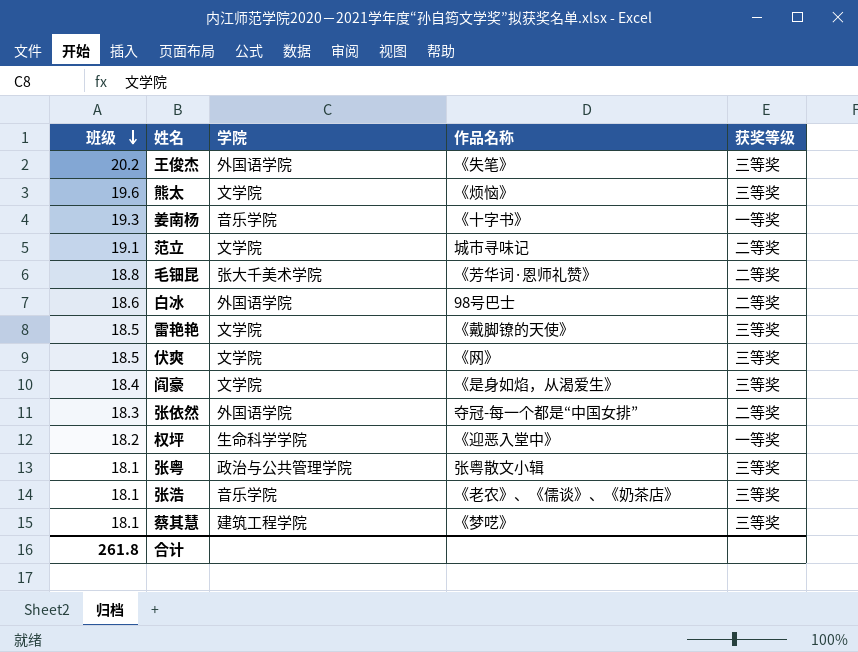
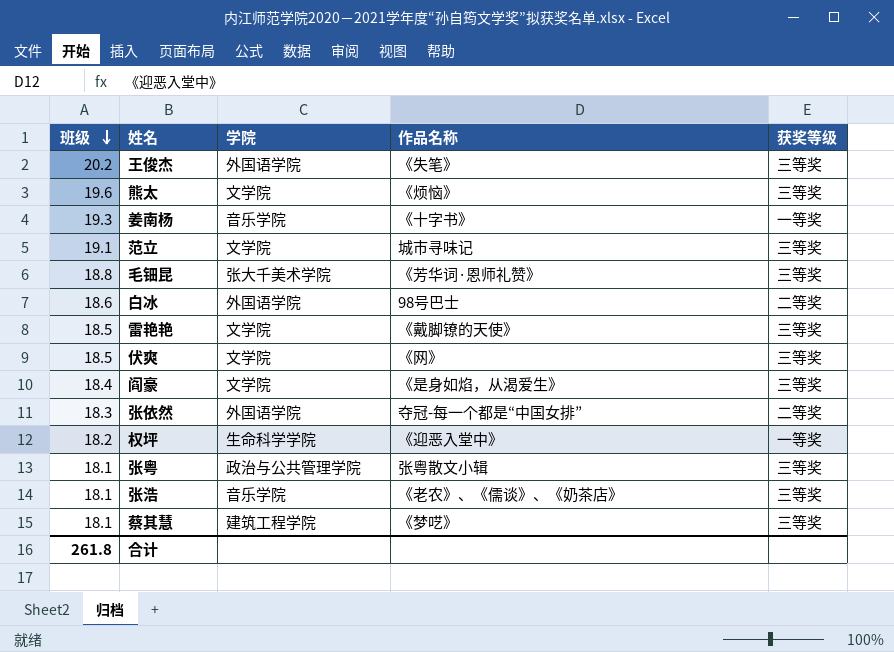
范立 | 获奖等级: 二等奖 -> 三等奖
毛钿昆 | 获奖等级: 二等奖 -> 三等奖

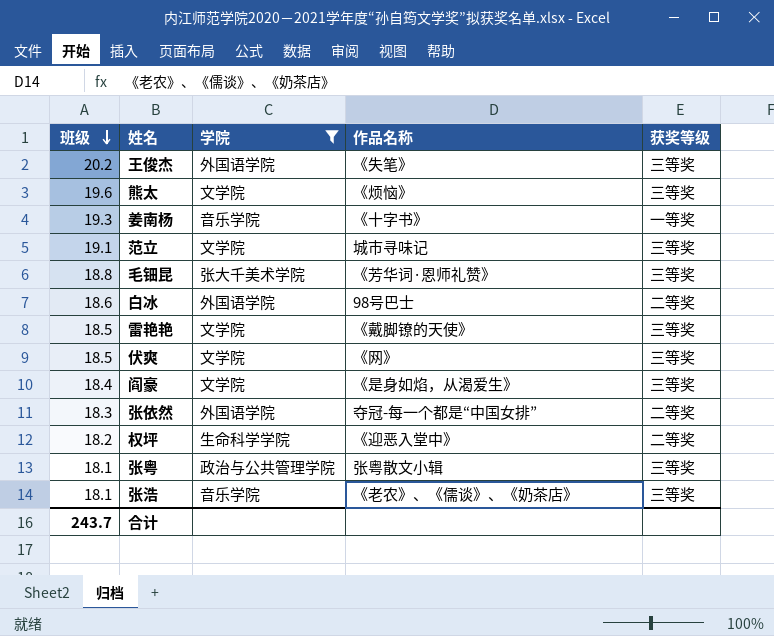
filter: none -> 学院 != 建筑工程学院
权坪 | 获奖等级: 一等奖 -> 二等奖
合计 | 班级: 261.8 -> 243.7

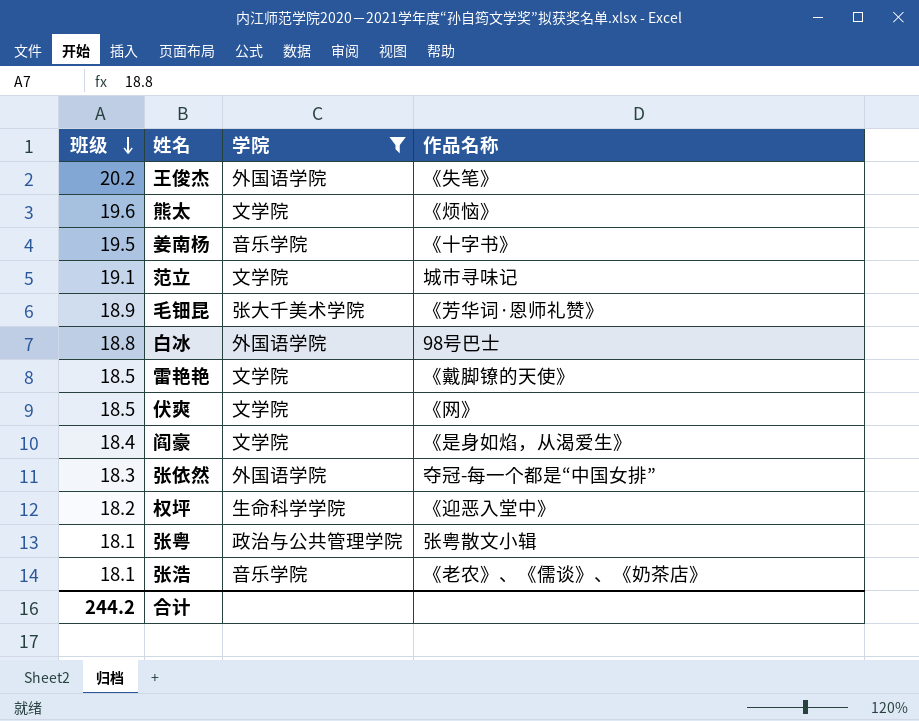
column 获奖等级 | position: 5 -> none
姜南杨 | 班级: 19.3 -> 19.5
毛钿昆 | 班级: 18.8 -> 18.9
白冰 | 班级: 18.6 -> 18.8
合计 | 班级: 243.7 -> 244.2

